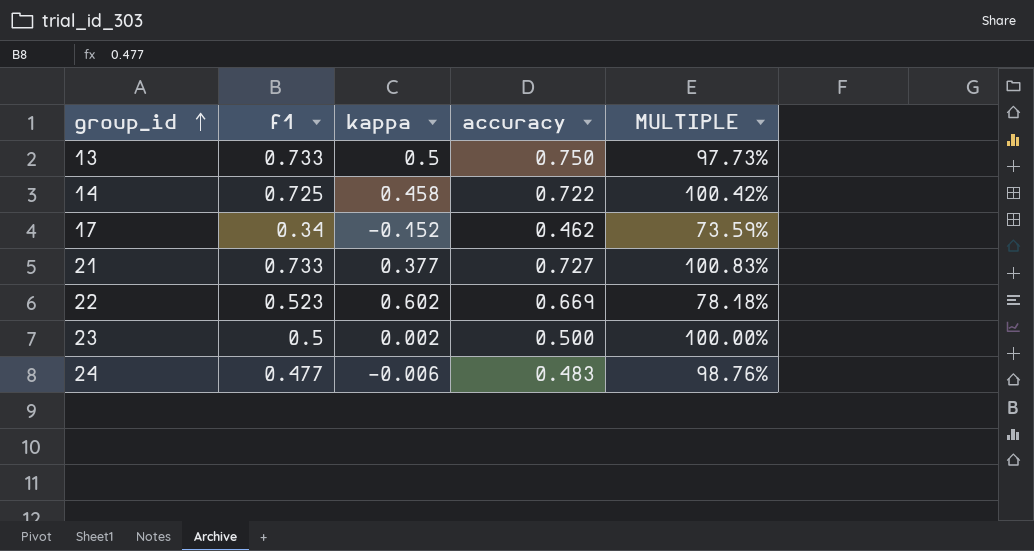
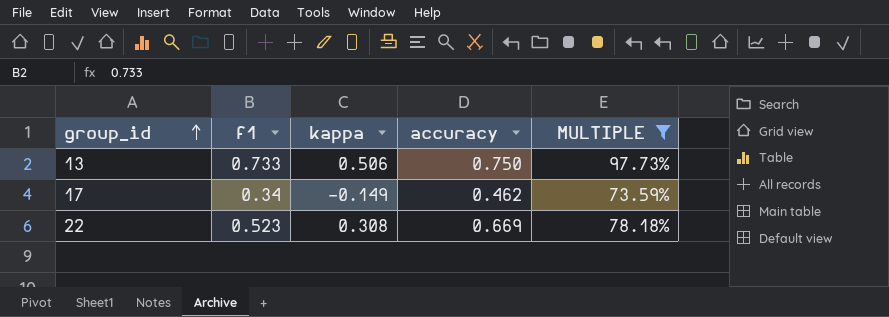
filter: none -> MULTIPLE <= 97.73%
13 | kappa: 0.5 -> 0.506
17 | kappa: -0.152 -> -0.149
22 | kappa: 0.602 -> 0.308

